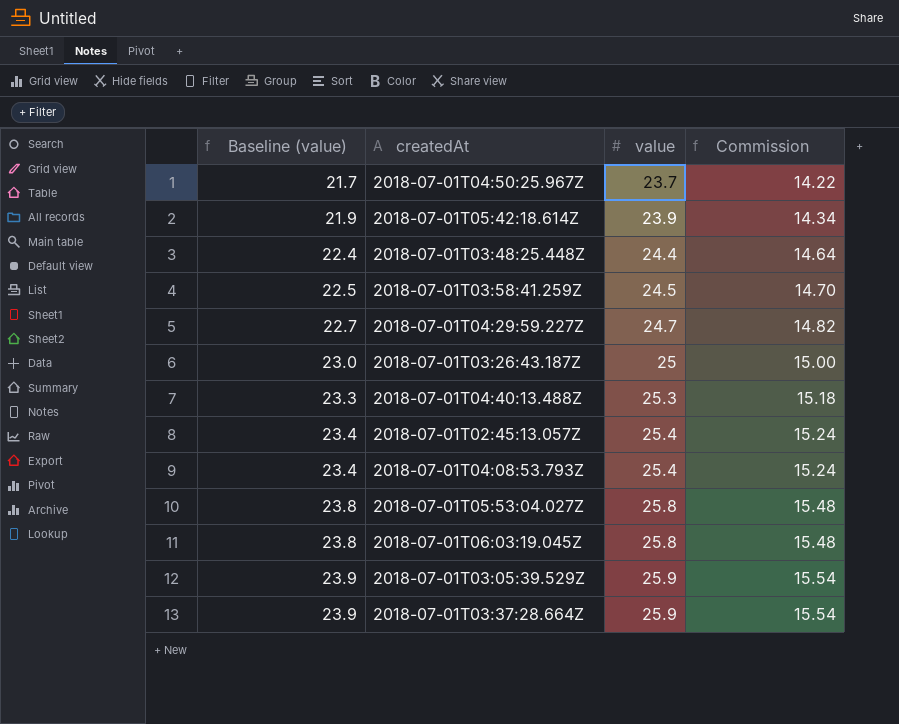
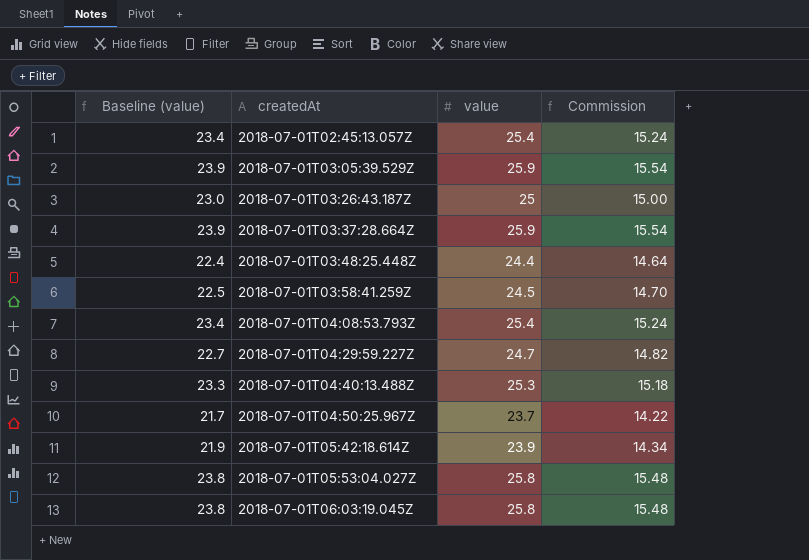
row order: Baseline (value) ascending -> createdAt ascending

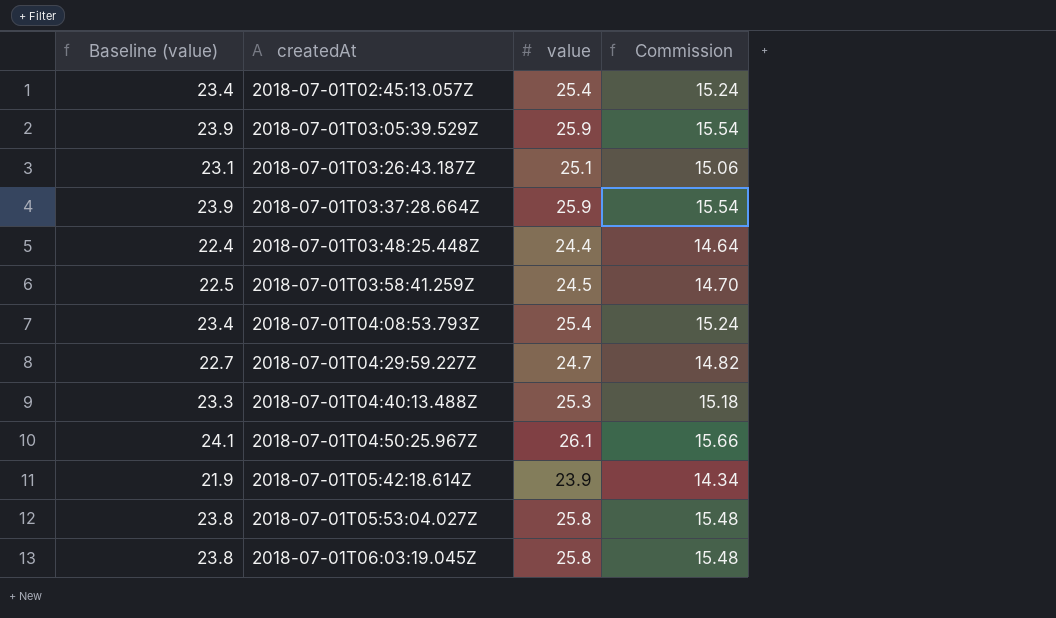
2018-07-01T03:26:43.187Z | Baseline (value): 23.0 -> 23.1
2018-07-01T03:26:43.187Z | value: 25 -> 25.1
2018-07-01T03:26:43.187Z | Commission: 15.00 -> 15.06
2018-07-01T04:50:25.967Z | Baseline (value): 21.7 -> 24.1
2018-07-01T04:50:25.967Z | value: 23.7 -> 26.1
2018-07-01T04:50:25.967Z | Commission: 14.22 -> 15.66

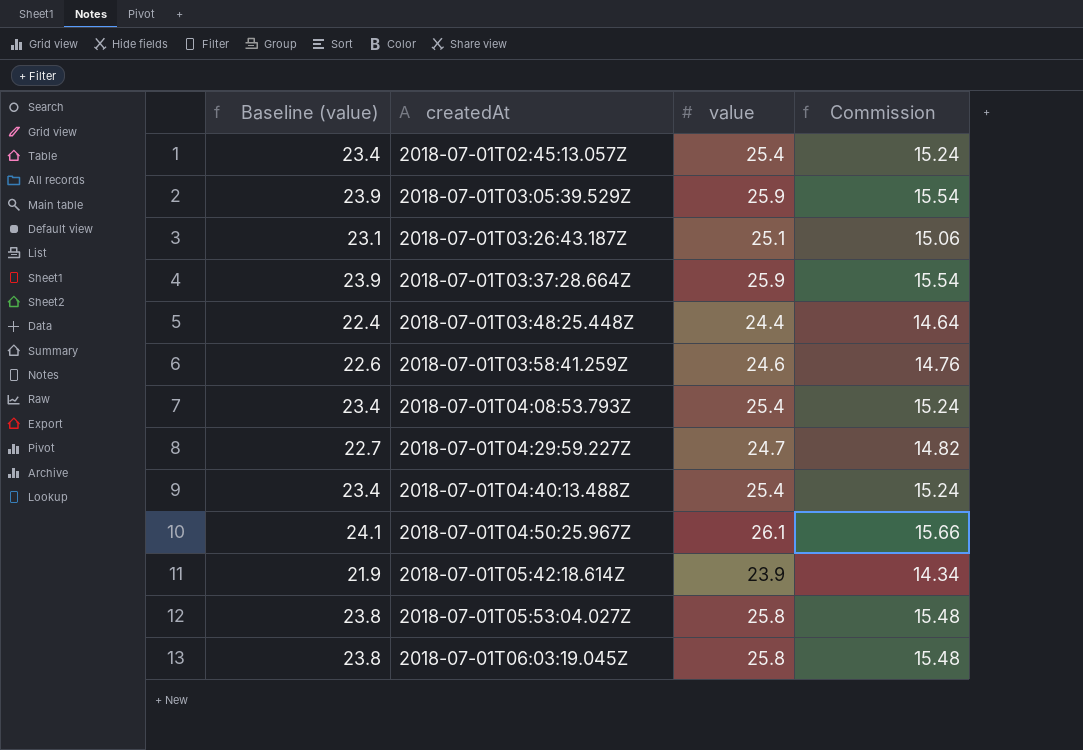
2018-07-01T03:58:41.259Z | Baseline (value): 22.5 -> 22.6
2018-07-01T03:58:41.259Z | value: 24.5 -> 24.6
2018-07-01T03:58:41.259Z | Commission: 14.70 -> 14.76
2018-07-01T04:40:13.488Z | Baseline (value): 23.3 -> 23.4
2018-07-01T04:40:13.488Z | value: 25.3 -> 25.4
2018-07-01T04:40:13.488Z | Commission: 15.18 -> 15.24

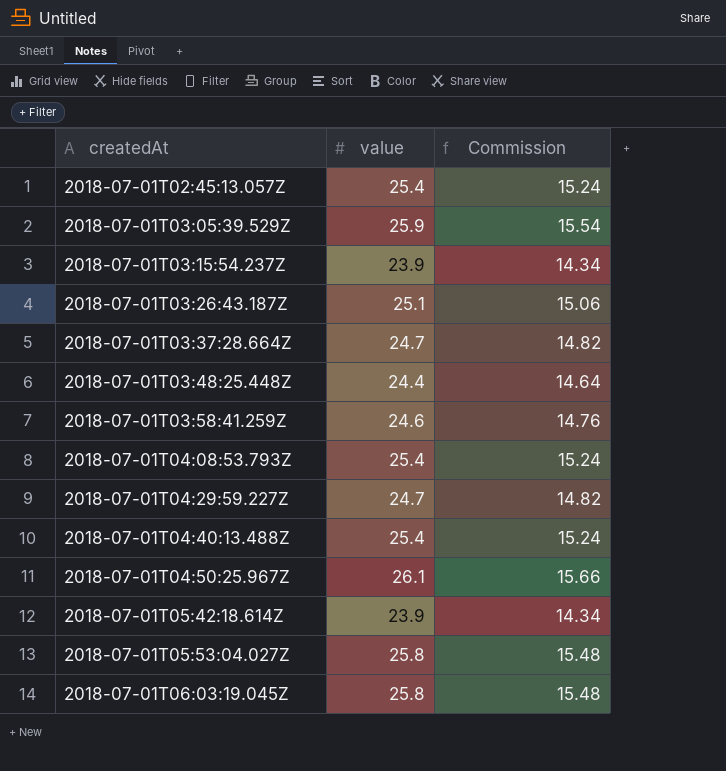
column Baseline (value) | formula: [value] - 2 -> none
row 2018-07-01T03:15:54.237Z: none -> 23.9 | 14.34
2018-07-01T03:37:28.664Z | value: 25.9 -> 24.7
2018-07-01T03:37:28.664Z | Commission: 15.54 -> 14.82

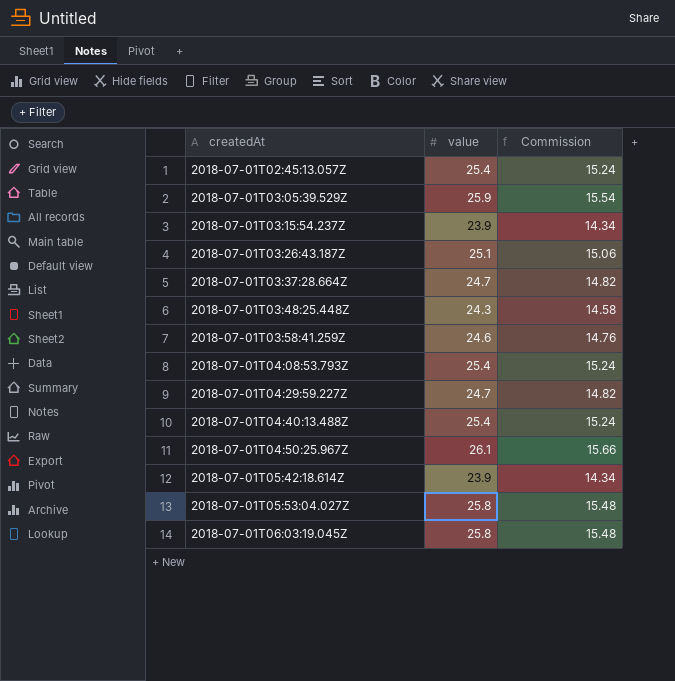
2018-07-01T03:48:25.448Z | value: 24.4 -> 24.3
2018-07-01T03:48:25.448Z | Commission: 14.64 -> 14.58

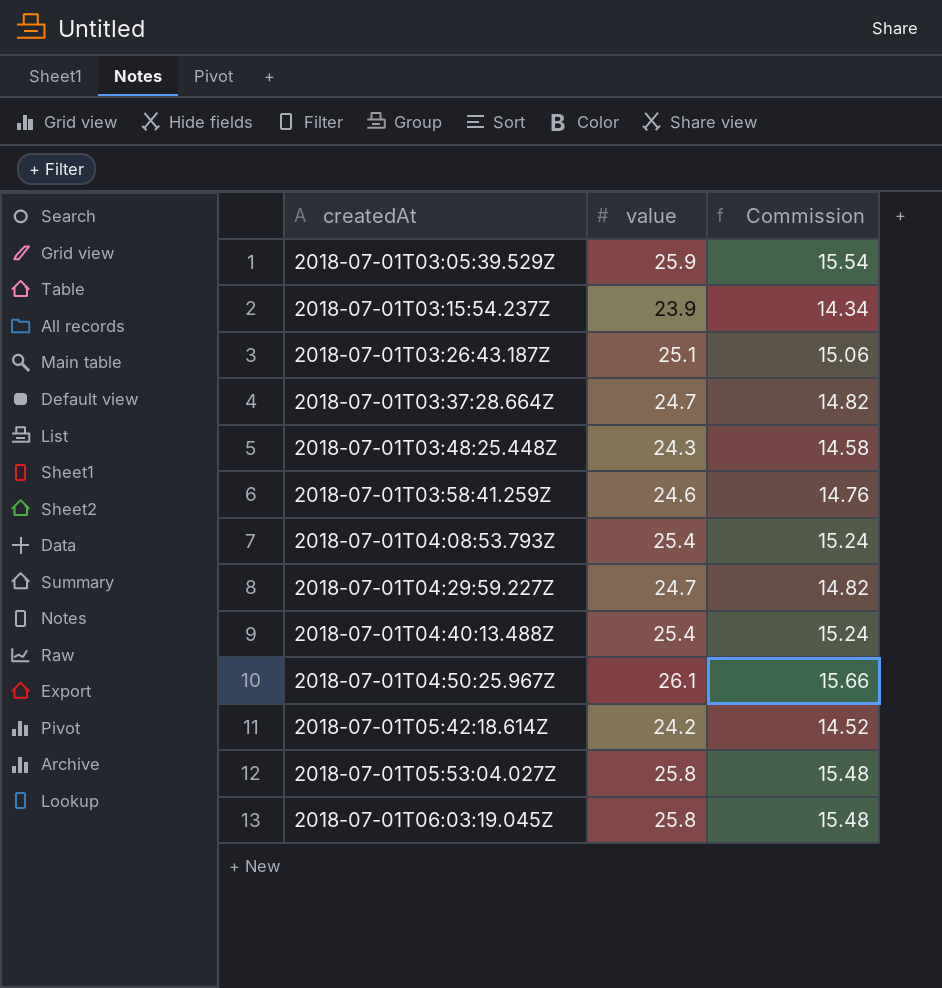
row 2018-07-01T02:45:13.057Z: 25.4 | 15.24 -> none
2018-07-01T05:42:18.614Z | value: 23.9 -> 24.2
2018-07-01T05:42:18.614Z | Commission: 14.34 -> 14.52

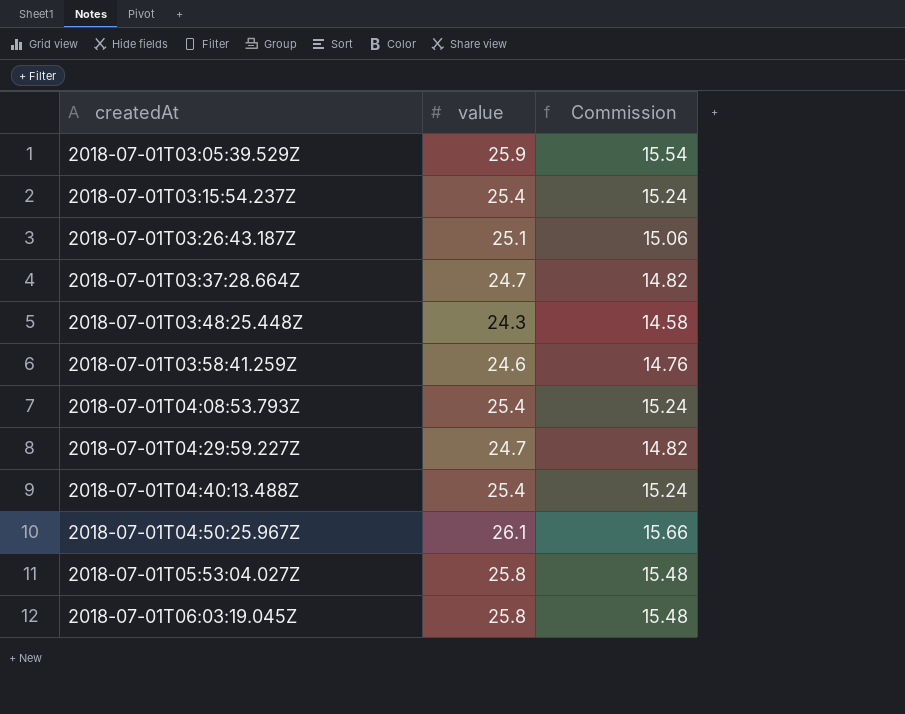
row 2018-07-01T05:42:18.614Z: 24.2 | 14.52 -> none
2018-07-01T03:15:54.237Z | value: 23.9 -> 25.4
2018-07-01T03:15:54.237Z | Commission: 14.34 -> 15.24

